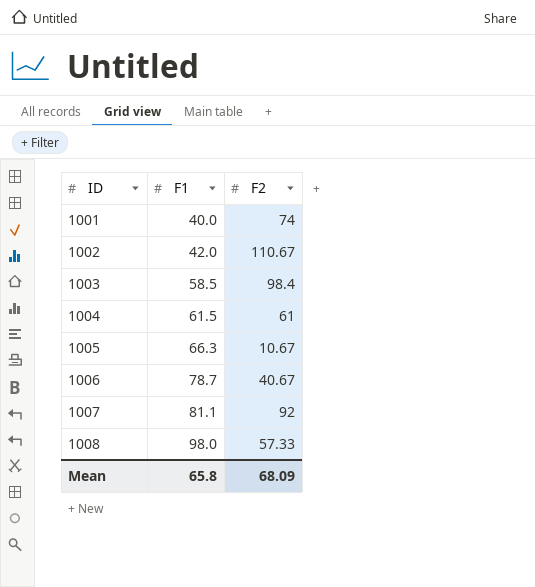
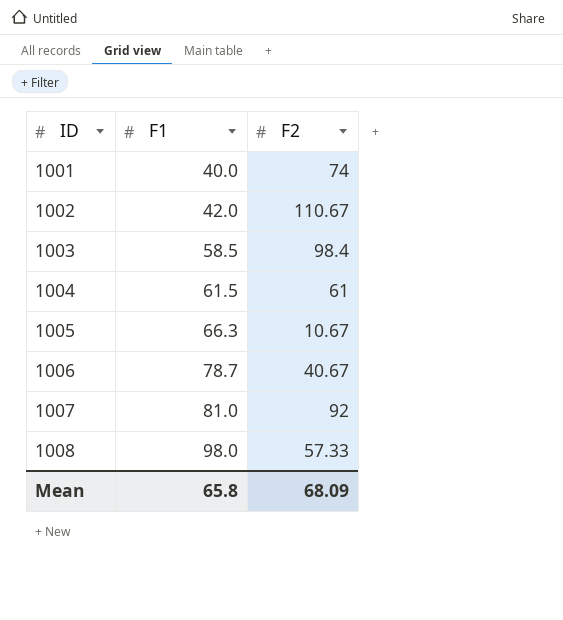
1007 | F1: 81.1 -> 81.0

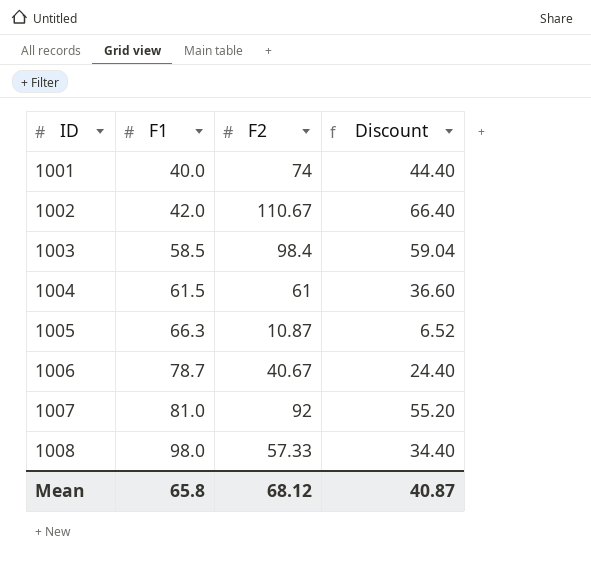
column Discount | formula: none -> [F2] * 0.6
1005 | F2: 10.67 -> 10.87
Mean | F2: 68.09 -> 68.12

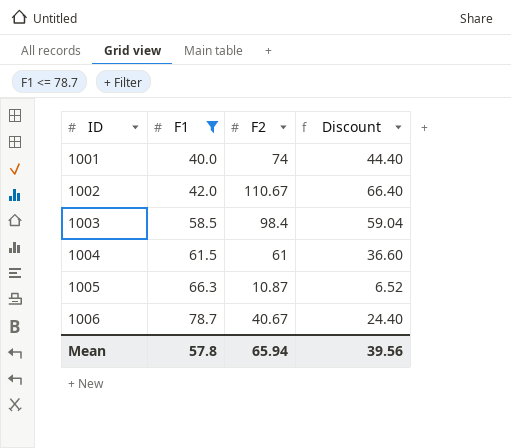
filter: none -> F1 <= 78.7
Mean | F1: 65.8 -> 57.8
Mean | F2: 68.12 -> 65.94
Mean | Discount: 40.87 -> 39.56

